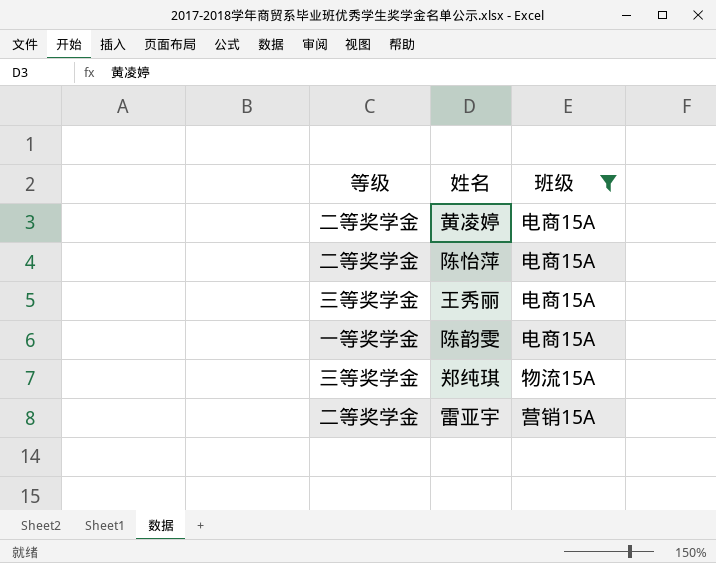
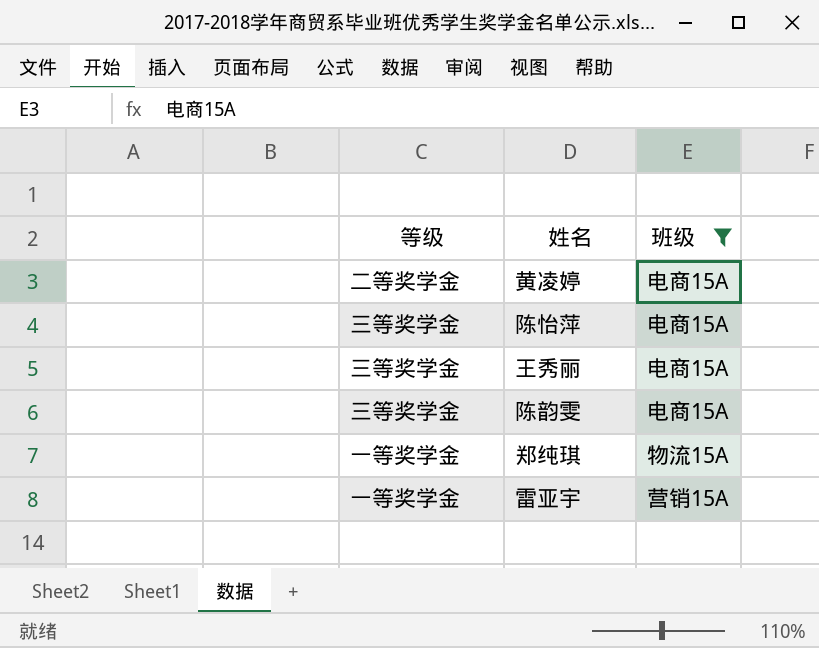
陈怡萍 | 等级: 二等奖学金 -> 三等奖学金
陈韵雯 | 等级: 一等奖学金 -> 三等奖学金
郑纯琪 | 等级: 三等奖学金 -> 一等奖学金
雷亚宇 | 等级: 二等奖学金 -> 一等奖学金

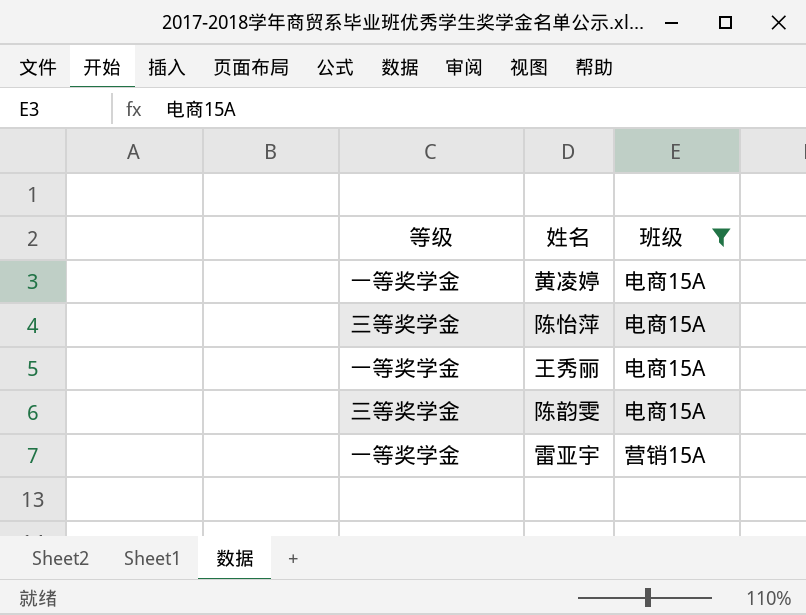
row 郑纯琪: 一等奖学金 | 物流15A -> none
黄凌婷 | 等级: 二等奖学金 -> 一等奖学金
王秀丽 | 等级: 三等奖学金 -> 一等奖学金

